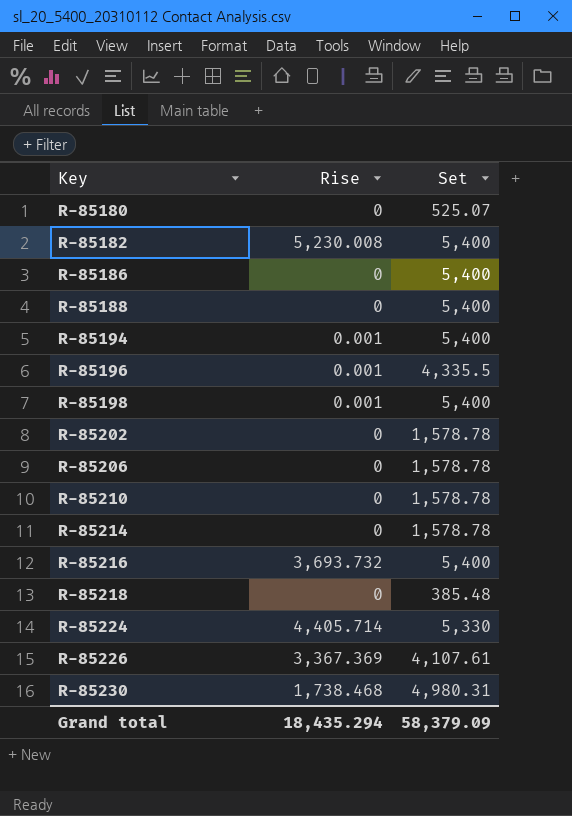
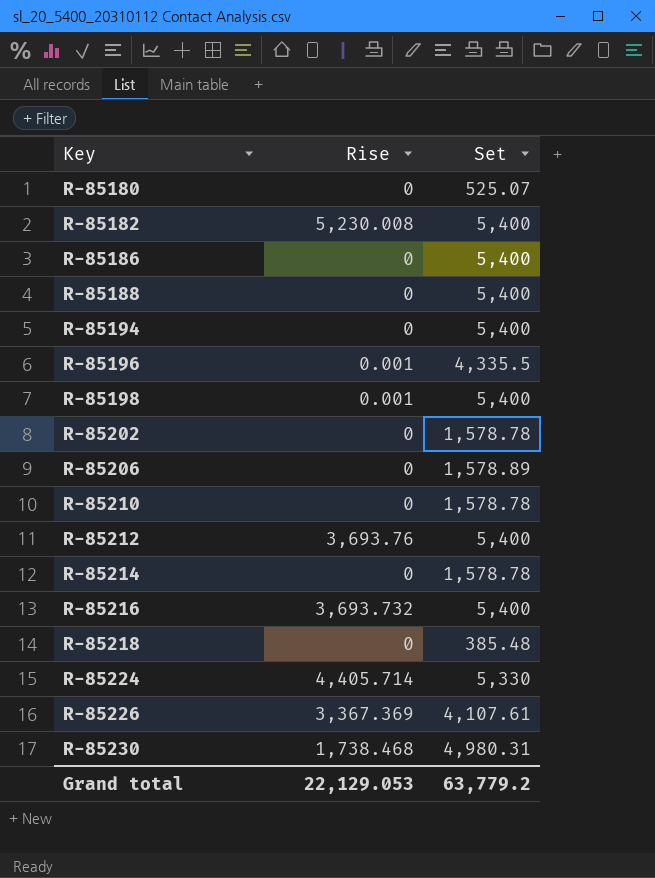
R-85194 | Rise: 0.001 -> 0
R-85206 | Set: 1,578.78 -> 1,578.89
row R-85212: none -> 3,693.76 | 5,400
Grand total | Rise: 18,435.294 -> 22,129.053
Grand total | Set: 58,379.09 -> 63,779.2

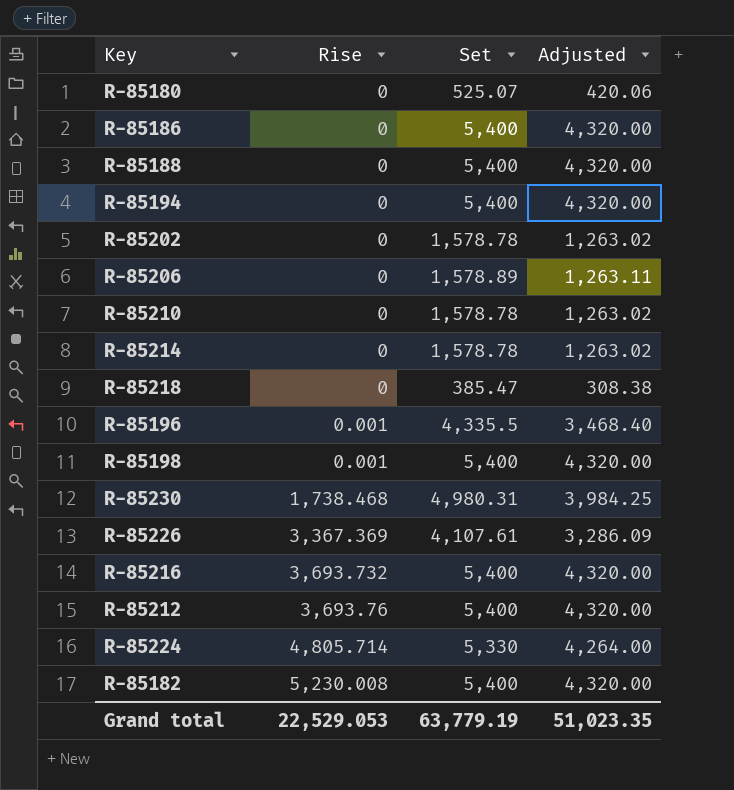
row order: Key ascending -> Rise ascending
column Adjusted | formula: none -> [Set] * 0.8
R-85218 | Set: 385.48 -> 385.47
R-85224 | Rise: 4,405.714 -> 4,805.714
Grand total | Rise: 22,129.053 -> 22,529.053
Grand total | Set: 63,779.2 -> 63,779.19

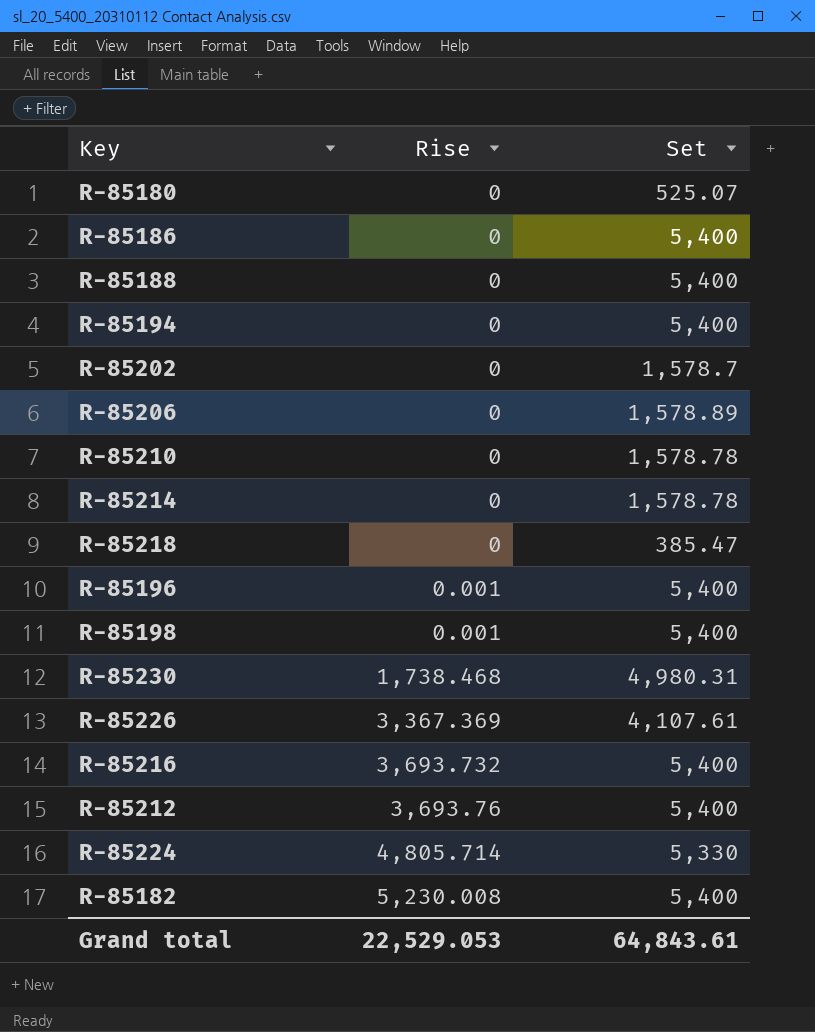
column Adjusted | formula: [Set] * 0.8 -> none
R-85202 | Set: 1,578.78 -> 1,578.7
R-85196 | Set: 4,335.5 -> 5,400
Grand total | Set: 63,779.19 -> 64,843.61

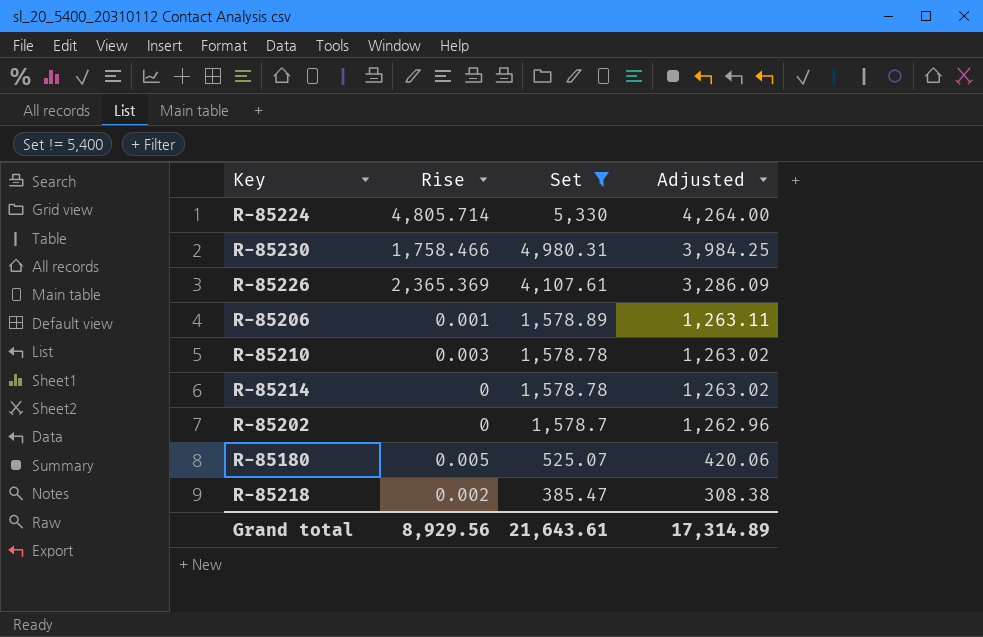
filter: none -> Set != 5,400
row order: Rise ascending -> Set descending
column Adjusted | formula: none -> [Set] * 0.8
R-85230 | Rise: 1,738.468 -> 1,758.466
R-85226 | Rise: 3,367.369 -> 2,365.369
R-85206 | Rise: 0 -> 0.001
R-85210 | Rise: 0 -> 0.003
R-85180 | Rise: 0 -> 0.005
R-85218 | Rise: 0 -> 0.002
Grand total | Rise: 22,529.053 -> 8,929.56
Grand total | Set: 64,843.61 -> 21,643.61

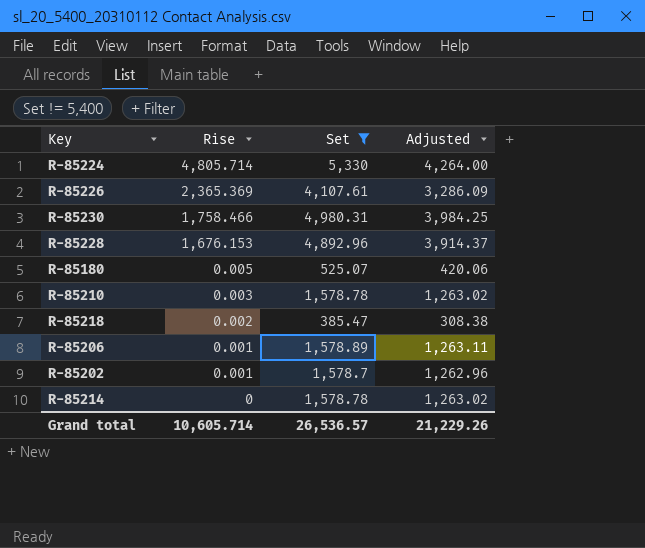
row order: Set descending -> Rise descending
row R-85228: none -> 1,676.153 | 4,892.96 | 3,914.37
R-85202 | Rise: 0 -> 0.001
Grand total | Rise: 8,929.56 -> 10,605.714
Grand total | Set: 21,643.61 -> 26,536.57
Grand total | Adjusted: 17,314.89 -> 21,229.26

